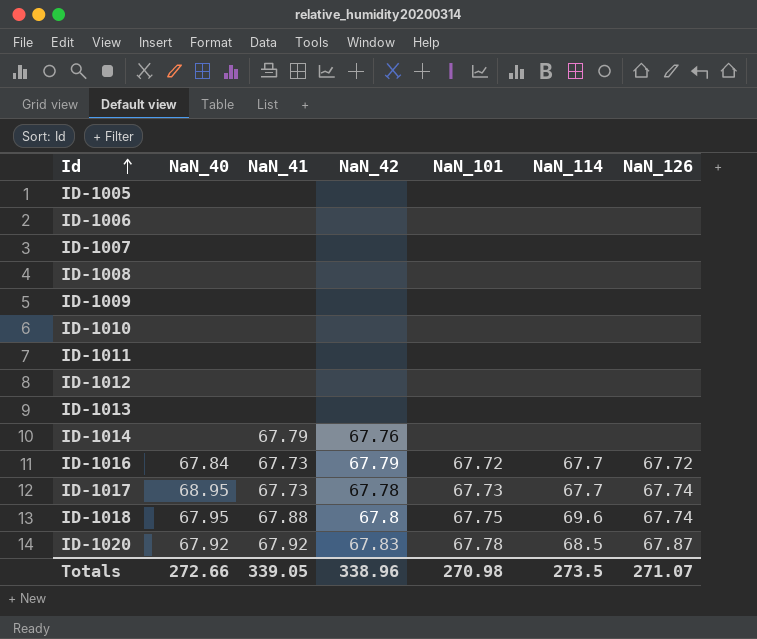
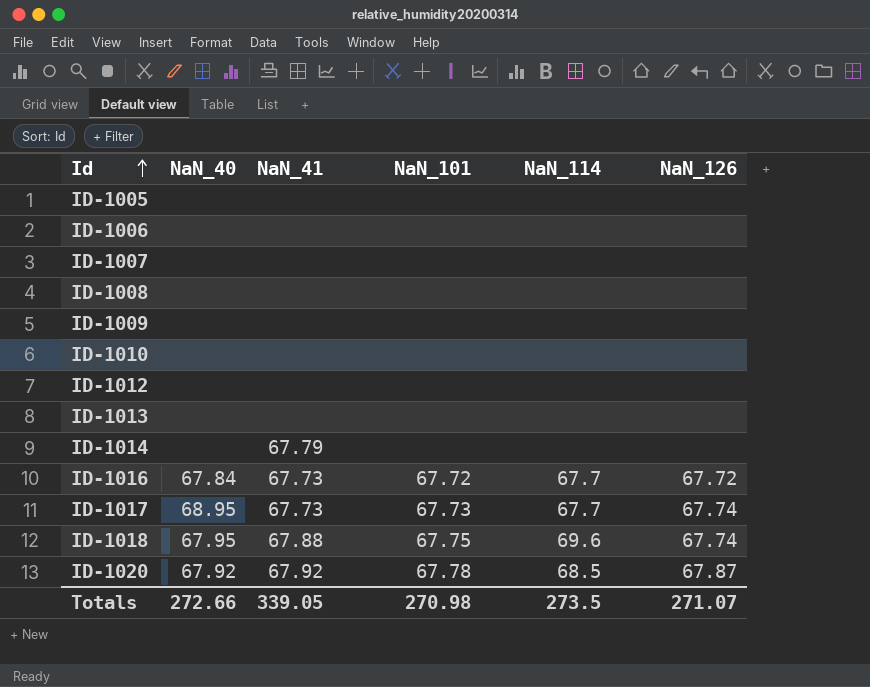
column NaN_42 | position: 4 -> none
row ID-1011: none | none | none | none | none | none -> none

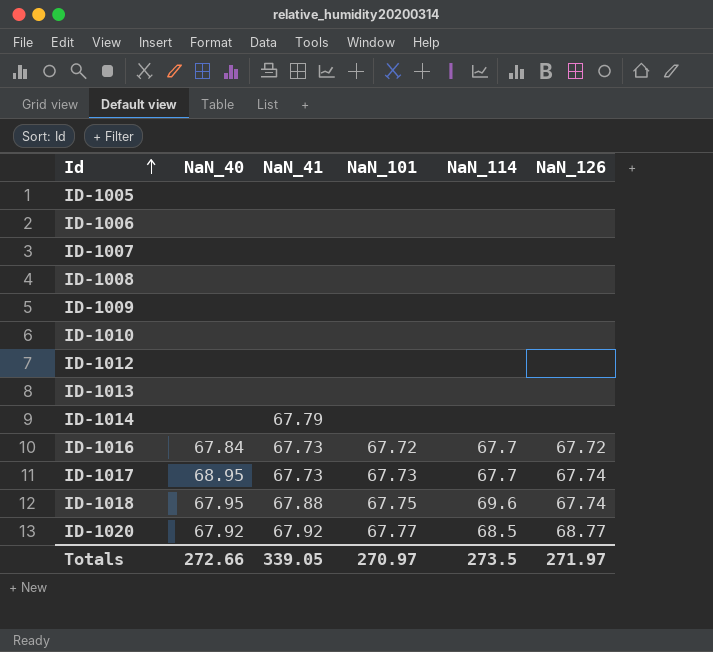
ID-1020 | NaN_101: 67.78 -> 67.77
ID-1020 | NaN_126: 67.87 -> 68.77
Totals | NaN_101: 270.98 -> 270.97
Totals | NaN_126: 271.07 -> 271.97

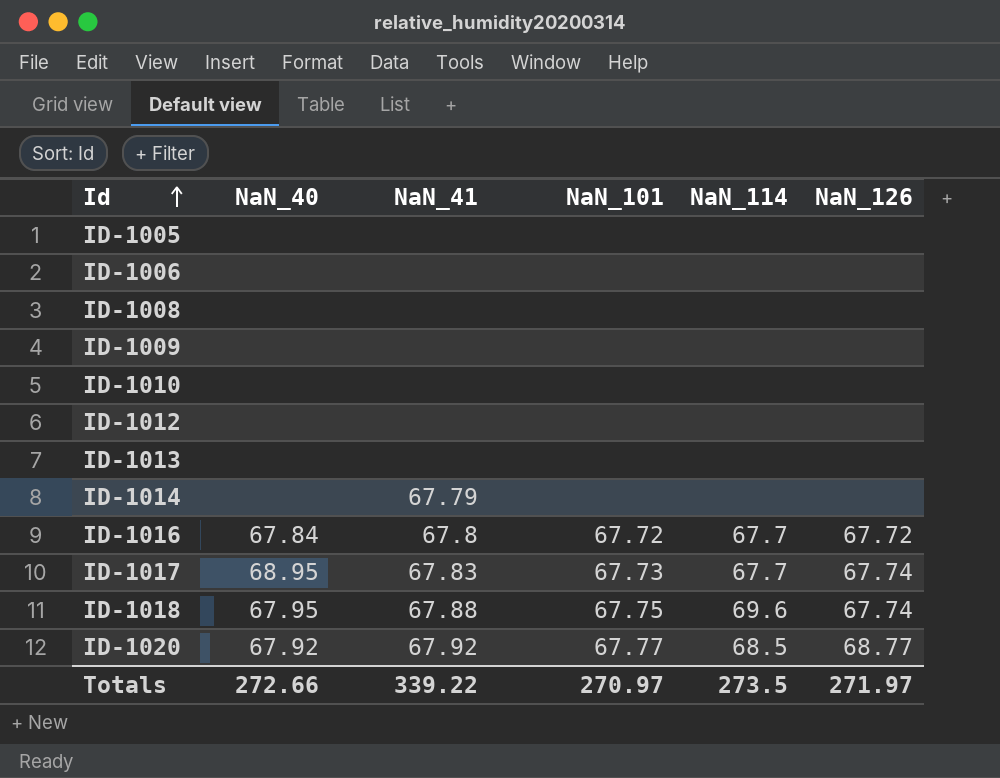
row ID-1007: none | none | none | none | none -> none
ID-1016 | NaN_41: 67.73 -> 67.8
ID-1017 | NaN_41: 67.73 -> 67.83
Totals | NaN_41: 339.05 -> 339.22

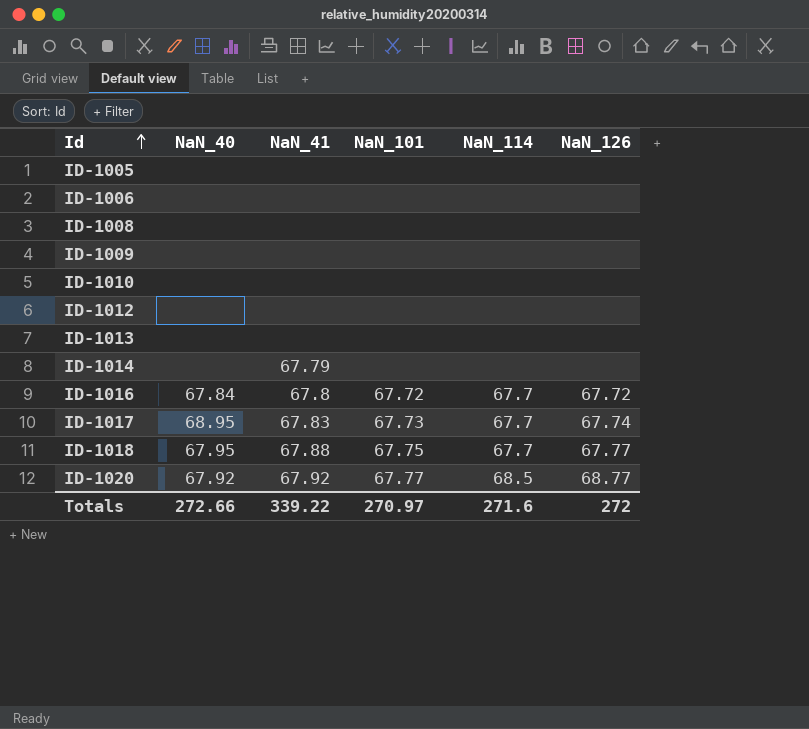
ID-1018 | NaN_114: 69.6 -> 67.7
ID-1018 | NaN_126: 67.74 -> 67.77
Totals | NaN_114: 273.5 -> 271.6
Totals | NaN_126: 271.97 -> 272

